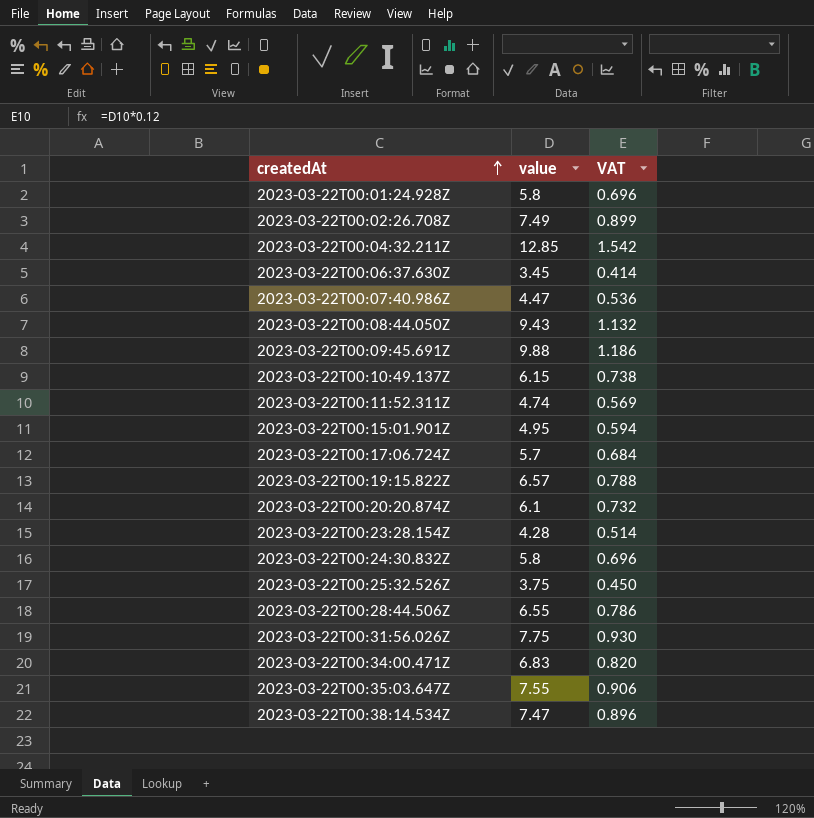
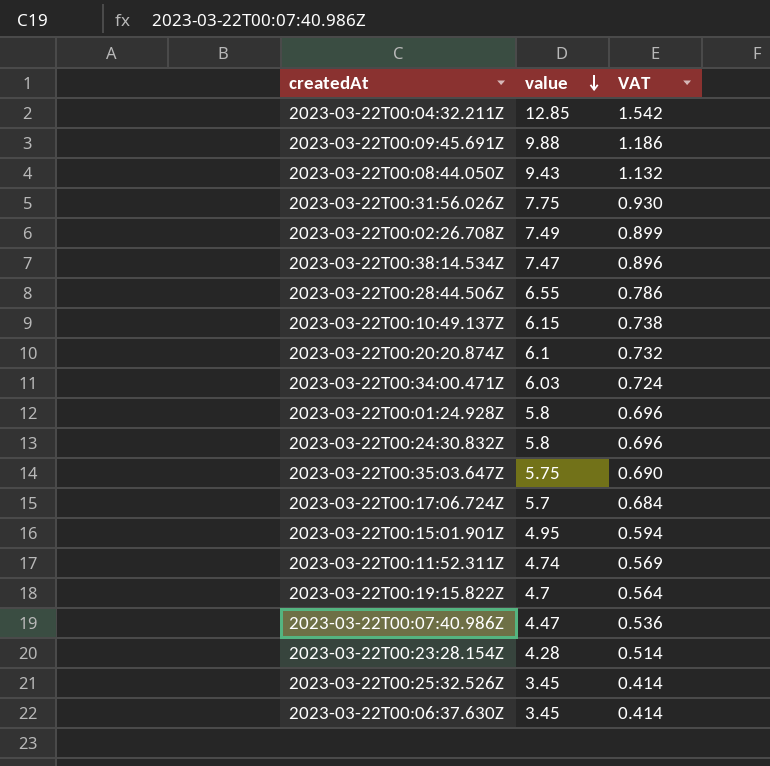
row order: createdAt ascending -> value descending
2023-03-22T00:34:00.471Z | value: 6.83 -> 6.03
2023-03-22T00:34:00.471Z | VAT: 0.820 -> 0.724
2023-03-22T00:35:03.647Z | value: 7.55 -> 5.75
2023-03-22T00:35:03.647Z | VAT: 0.906 -> 0.690
2023-03-22T00:19:15.822Z | value: 6.57 -> 4.7
2023-03-22T00:19:15.822Z | VAT: 0.788 -> 0.564
2023-03-22T00:25:32.526Z | value: 3.75 -> 3.45
2023-03-22T00:25:32.526Z | VAT: 0.450 -> 0.414

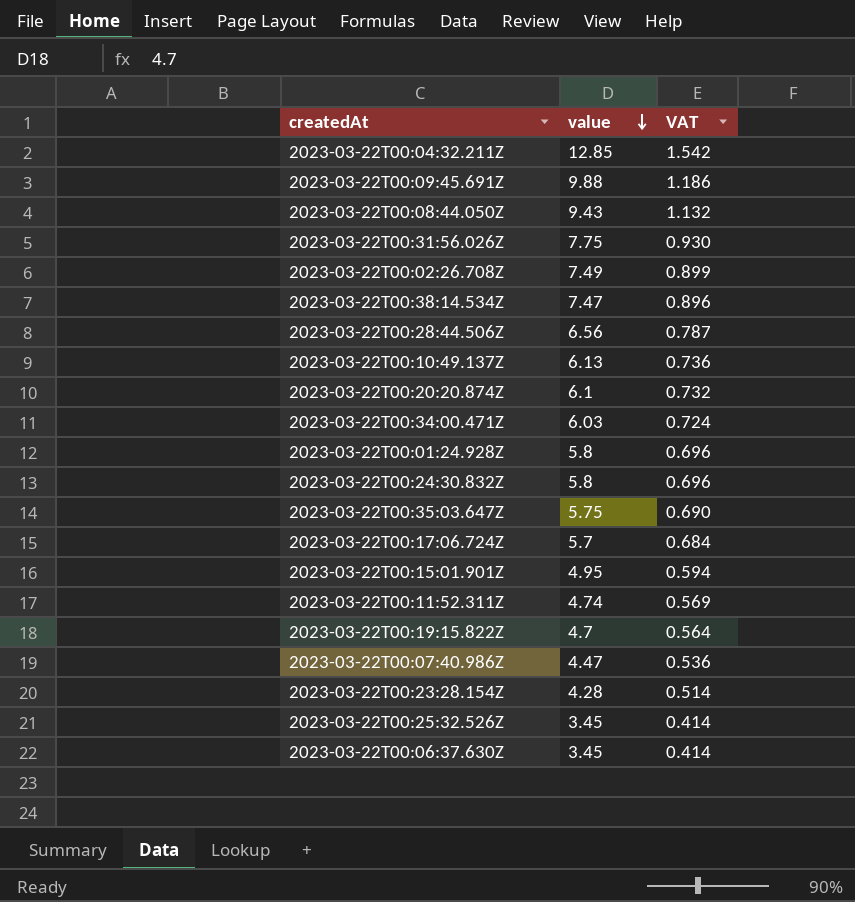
2023-03-22T00:28:44.506Z | value: 6.55 -> 6.56
2023-03-22T00:28:44.506Z | VAT: 0.786 -> 0.787
2023-03-22T00:10:49.137Z | value: 6.15 -> 6.13
2023-03-22T00:10:49.137Z | VAT: 0.738 -> 0.736

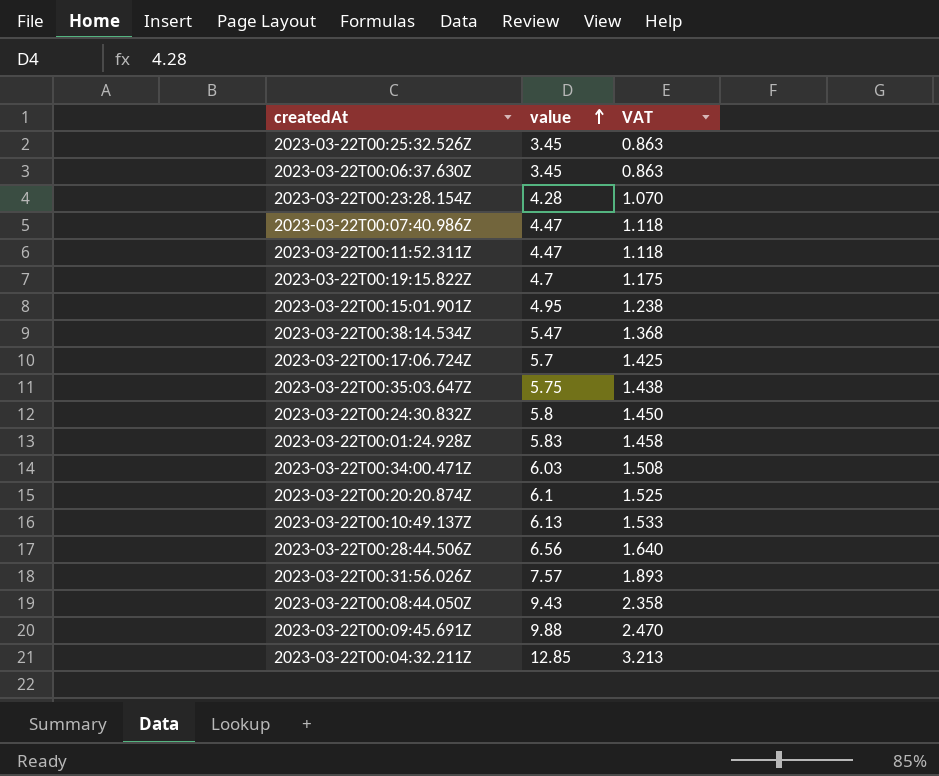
row order: value descending -> value ascending
column VAT | formula: [value] * 0.12 -> [value] * 0.25
row 2023-03-22T00:02:26.708Z: 7.49 | 0.899 -> none
2023-03-22T00:11:52.311Z | value: 4.74 -> 4.47
2023-03-22T00:38:14.534Z | value: 7.47 -> 5.47
2023-03-22T00:01:24.928Z | value: 5.8 -> 5.83
2023-03-22T00:31:56.026Z | value: 7.75 -> 7.57

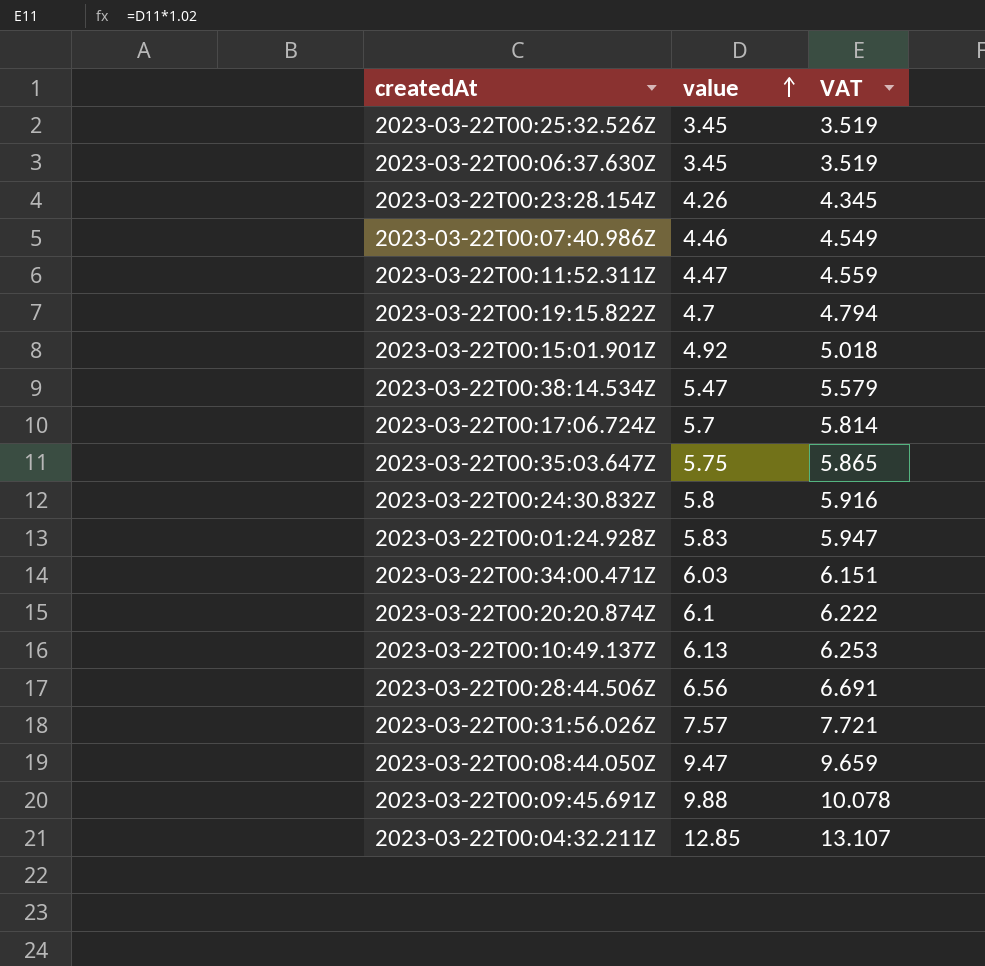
column VAT | formula: [value] * 0.25 -> [value] * 1.02
2023-03-22T00:23:28.154Z | value: 4.28 -> 4.26
2023-03-22T00:07:40.986Z | value: 4.47 -> 4.46
2023-03-22T00:15:01.901Z | value: 4.95 -> 4.92
2023-03-22T00:08:44.050Z | value: 9.43 -> 9.47

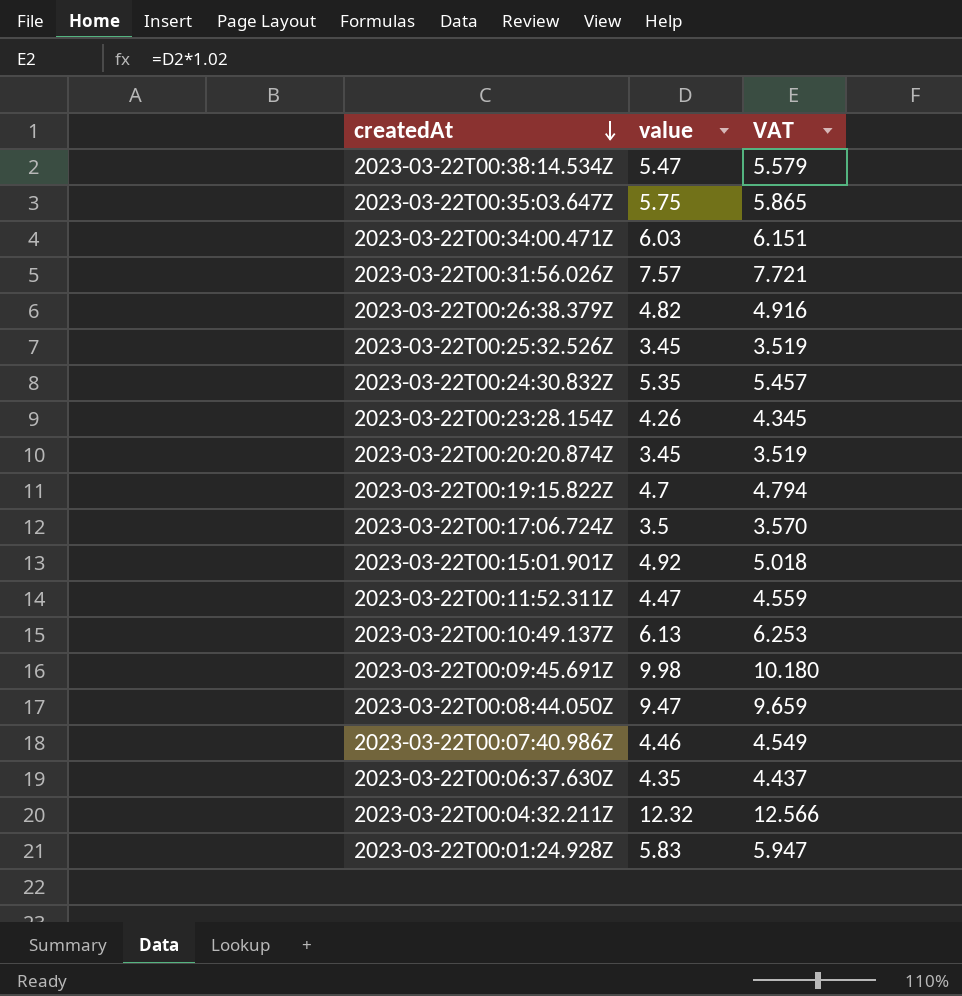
row order: value ascending -> createdAt descending
row 2023-03-22T00:28:44.506Z: 6.56 | 6.691 -> none
row 2023-03-22T00:26:38.379Z: none -> 4.82 | 4.916
2023-03-22T00:24:30.832Z | value: 5.8 -> 5.35
2023-03-22T00:24:30.832Z | VAT: 5.916 -> 5.457
2023-03-22T00:20:20.874Z | value: 6.1 -> 3.45
2023-03-22T00:20:20.874Z | VAT: 6.222 -> 3.519
2023-03-22T00:17:06.724Z | value: 5.7 -> 3.5
2023-03-22T00:17:06.724Z | VAT: 5.814 -> 3.570
2023-03-22T00:09:45.691Z | value: 9.88 -> 9.98
2023-03-22T00:09:45.691Z | VAT: 10.078 -> 10.180
2023-03-22T00:06:37.630Z | value: 3.45 -> 4.35
2023-03-22T00:06:37.630Z | VAT: 3.519 -> 4.437
2023-03-22T00:04:32.211Z | value: 12.85 -> 12.32
2023-03-22T00:04:32.211Z | VAT: 13.107 -> 12.566

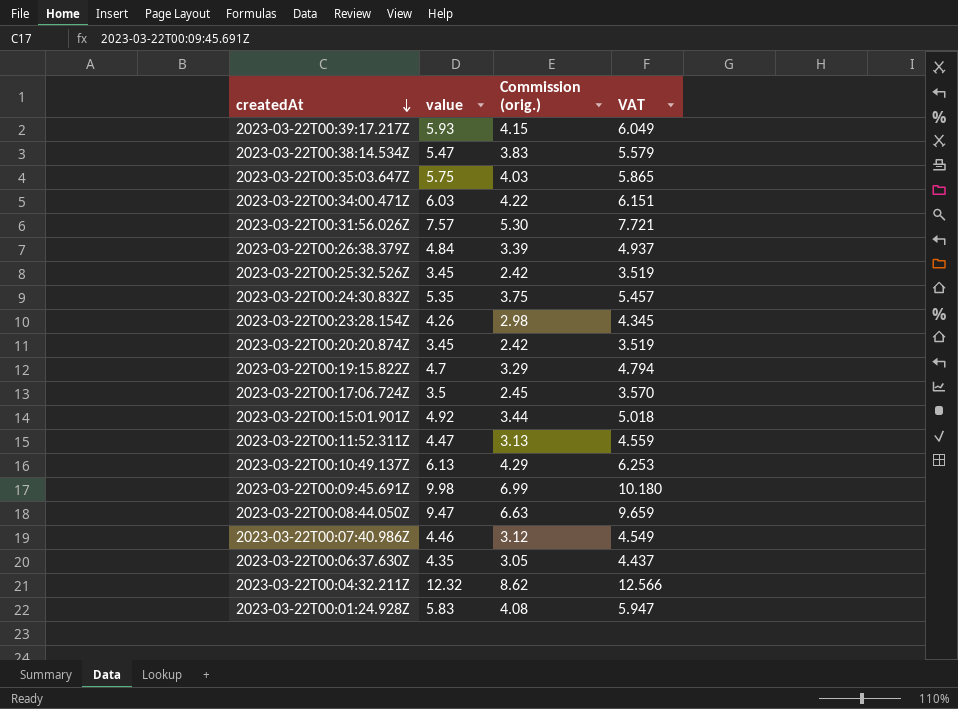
column Commission (orig.) | formula: none -> [value] * 0.7
row 2023-03-22T00:39:17.217Z: none -> 5.93 | 4.15 | 6.049
2023-03-22T00:26:38.379Z | value: 4.82 -> 4.84
2023-03-22T00:26:38.379Z | VAT: 4.916 -> 4.937

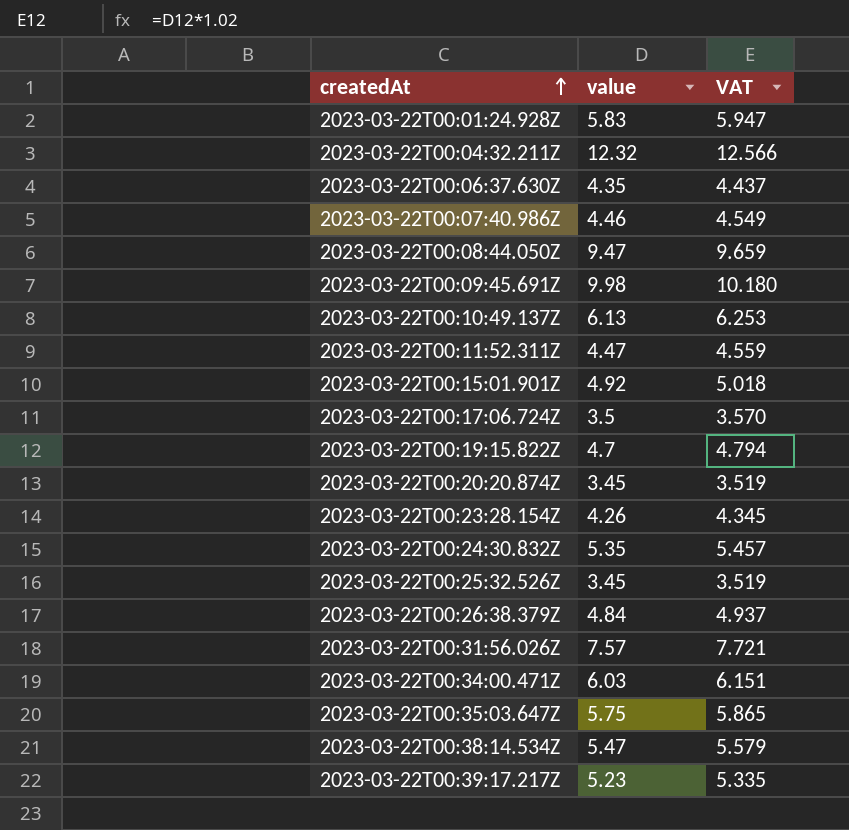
row order: createdAt descending -> createdAt ascending
column Commission (orig.) | formula: [value] * 0.7 -> none
2023-03-22T00:39:17.217Z | value: 5.93 -> 5.23
2023-03-22T00:39:17.217Z | VAT: 6.049 -> 5.335

